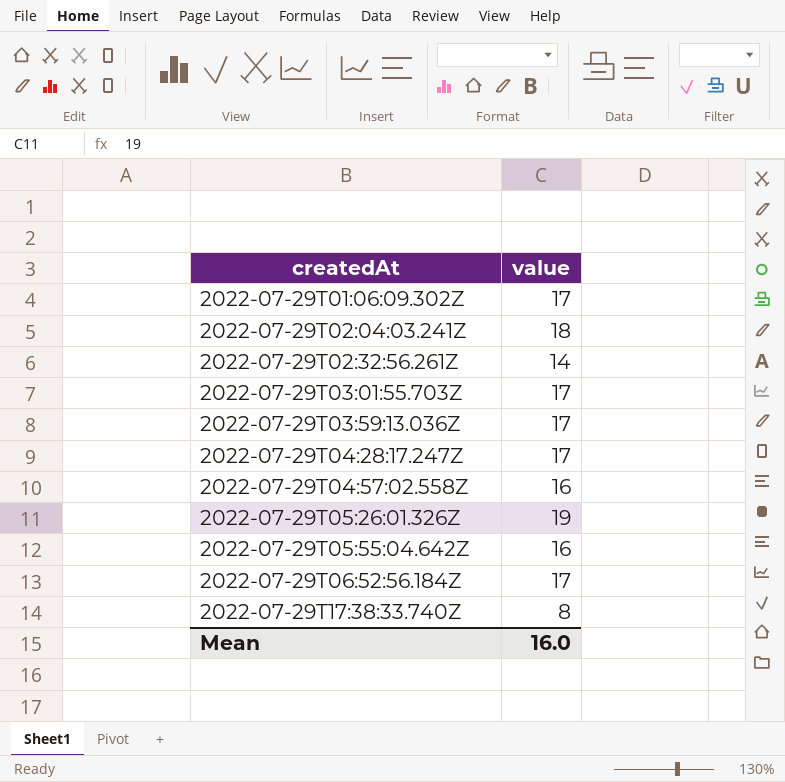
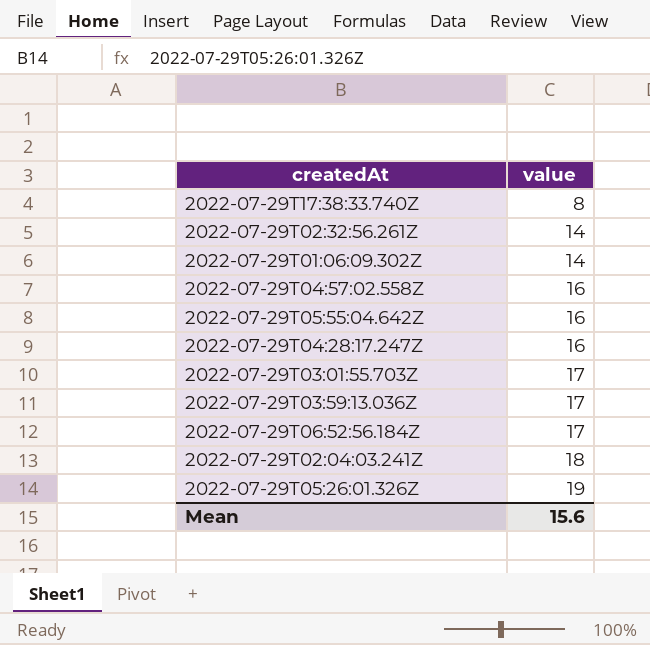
row order: createdAt ascending -> value ascending
2022-07-29T01:06:09.302Z | value: 17 -> 14
2022-07-29T04:28:17.247Z | value: 17 -> 16
Mean | value: 16.0 -> 15.6

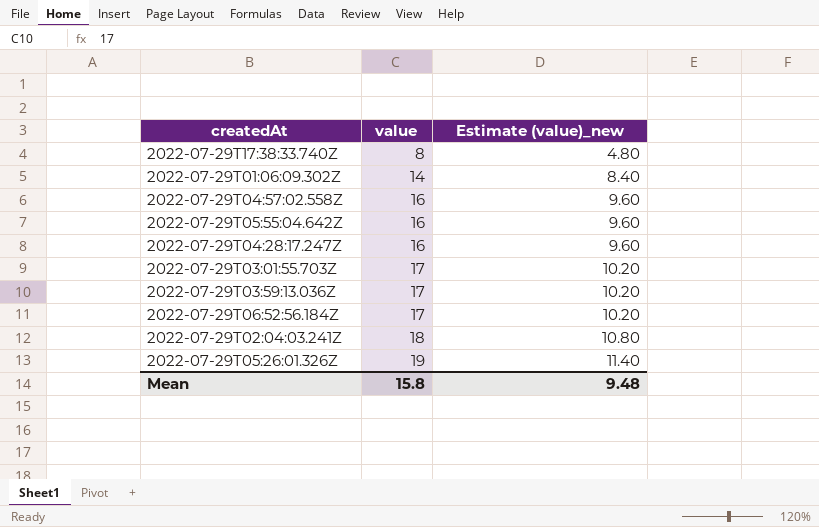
column Estimate (value)_new | formula: none -> [value] * 0.6
row 2022-07-29T02:32:56.261Z: 14 -> none
Mean | value: 15.6 -> 15.8

